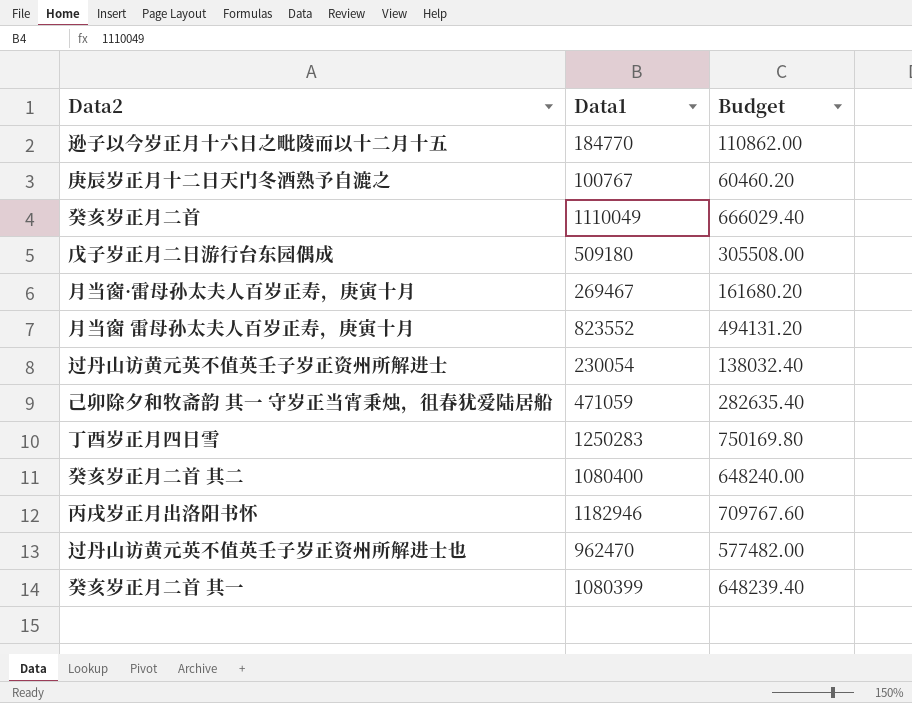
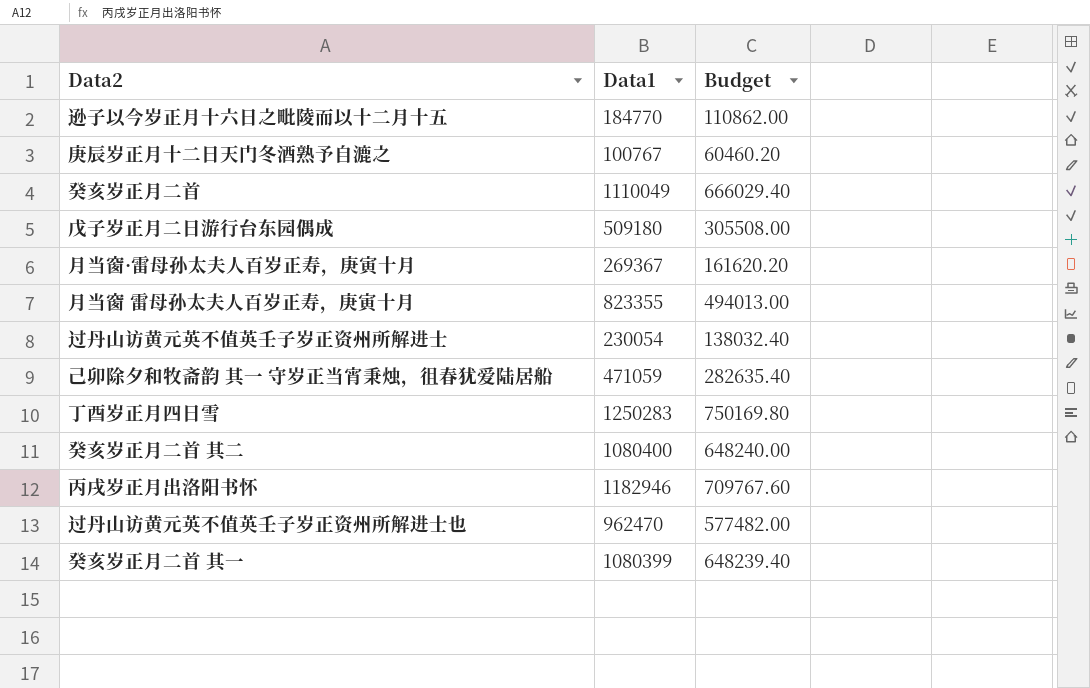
月当窗·雷母孙太夫人百岁正寿，庚寅十月 | Data1: 269467 -> 269367
月当窗·雷母孙太夫人百岁正寿，庚寅十月 | Budget: 161680.20 -> 161620.20
月当窗 雷母孙太夫人百岁正寿，庚寅十月 | Data1: 823552 -> 823355
月当窗 雷母孙太夫人百岁正寿，庚寅十月 | Budget: 494131.20 -> 494013.00

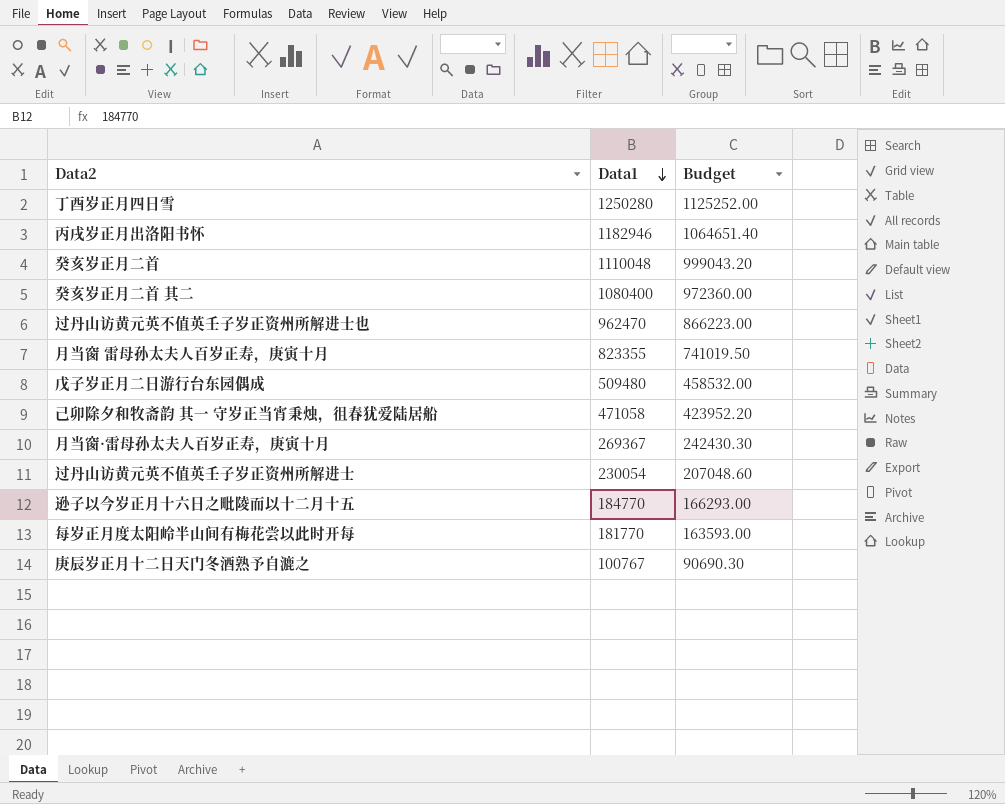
row order: none -> Data1 descending
column Budget | formula: [Data1] * 0.6 -> [Data1] * 0.9
row 癸亥岁正月二首 其一: 1080399 | 648239.40 -> none
丁酉岁正月四日雪 | Data1: 1250283 -> 1250280
癸亥岁正月二首 | Data1: 1110049 -> 1110048
戊子岁正月二日游行台东园偶成 | Data1: 509180 -> 509480
己卯除夕和牧斋韵 其一 守岁正当宵秉烛，徂春犹爱陆居船 | Data1: 471059 -> 471058
row 每岁正月度太阳岭半山间有梅花尝以此时开每: none -> 181770 | 163593.00

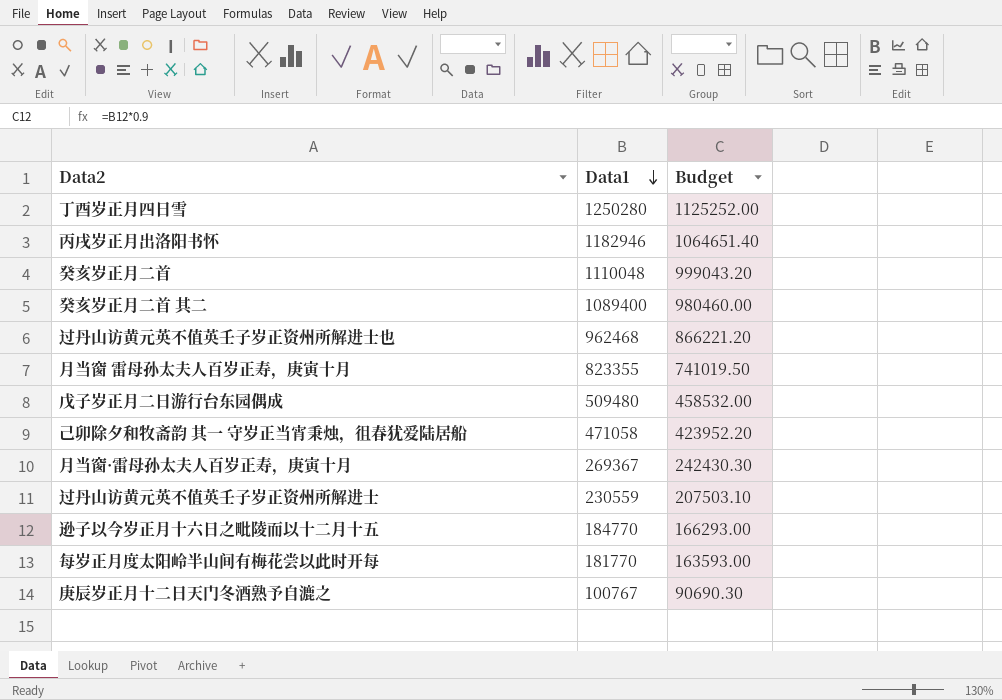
癸亥岁正月二首 其二 | Data1: 1080400 -> 1089400
癸亥岁正月二首 其二 | Budget: 972360.00 -> 980460.00
过丹山访黄元英不值英壬子岁正资州所解进士也 | Data1: 962470 -> 962468
过丹山访黄元英不值英壬子岁正资州所解进士也 | Budget: 866223.00 -> 866221.20
过丹山访黄元英不值英壬子岁正资州所解进士 | Data1: 230054 -> 230559
过丹山访黄元英不值英壬子岁正资州所解进士 | Budget: 207048.60 -> 207503.10

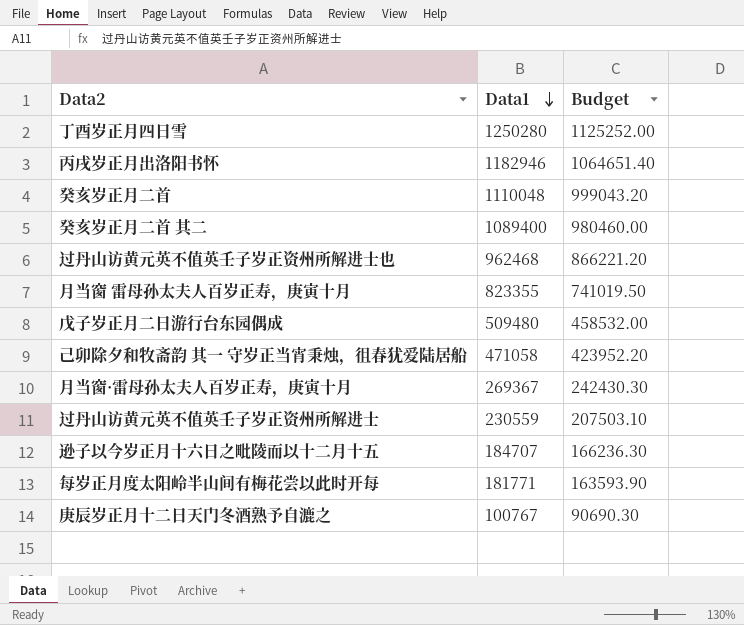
逊子以今岁正月十六日之毗陵而以十二月十五 | Data1: 184770 -> 184707
逊子以今岁正月十六日之毗陵而以十二月十五 | Budget: 166293.00 -> 166236.30
每岁正月度太阳岭半山间有梅花尝以此时开每 | Data1: 181770 -> 181771
每岁正月度太阳岭半山间有梅花尝以此时开每 | Budget: 163593.00 -> 163593.90

